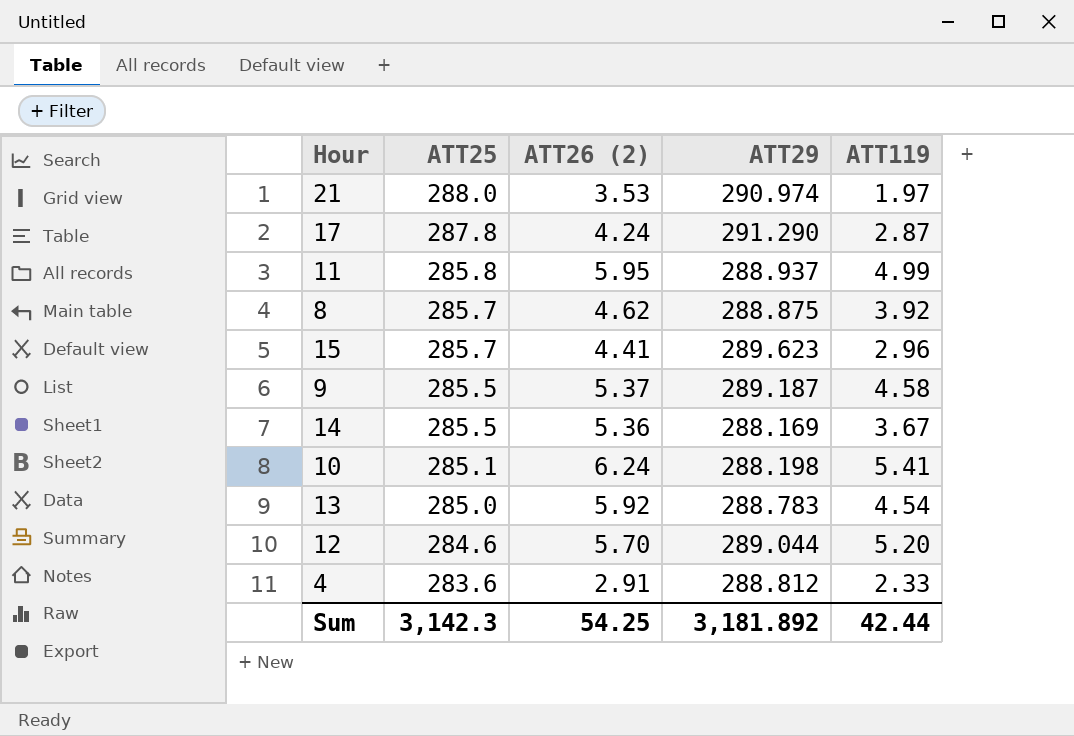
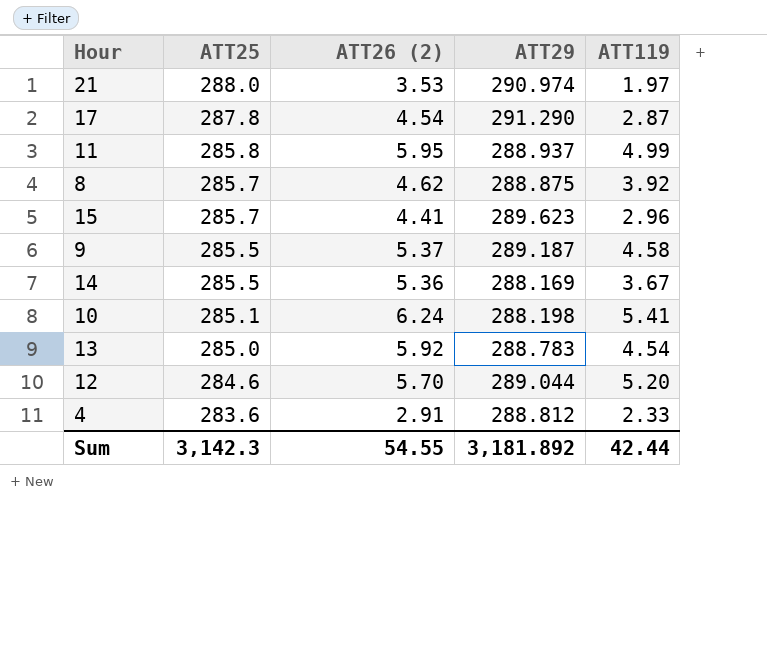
17 | ATT26 (2): 4.24 -> 4.54
Sum | ATT26 (2): 54.25 -> 54.55

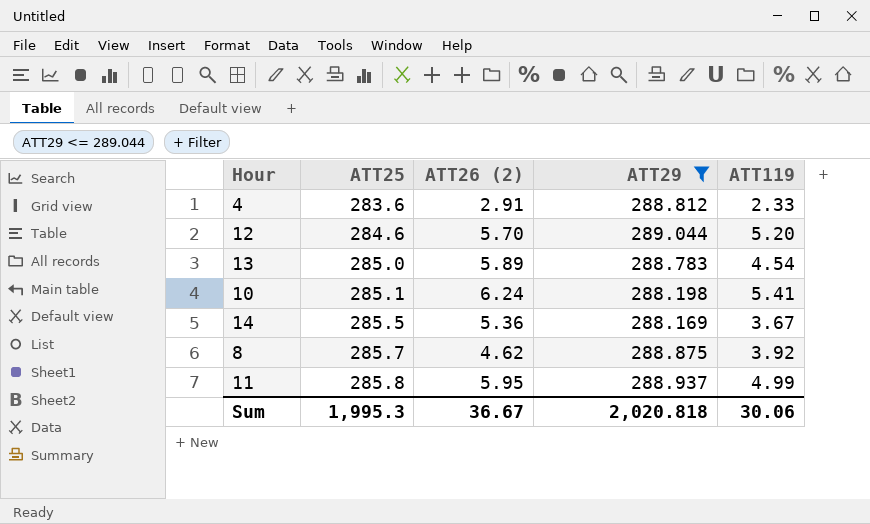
filter: none -> ATT29 <= 289.044
row order: ATT25 descending -> ATT25 ascending
13 | ATT26 (2): 5.92 -> 5.89
Sum | ATT25: 3,142.3 -> 1,995.3
Sum | ATT26 (2): 54.55 -> 36.67
Sum | ATT29: 3,181.892 -> 2,020.818
Sum | ATT119: 42.44 -> 30.06

